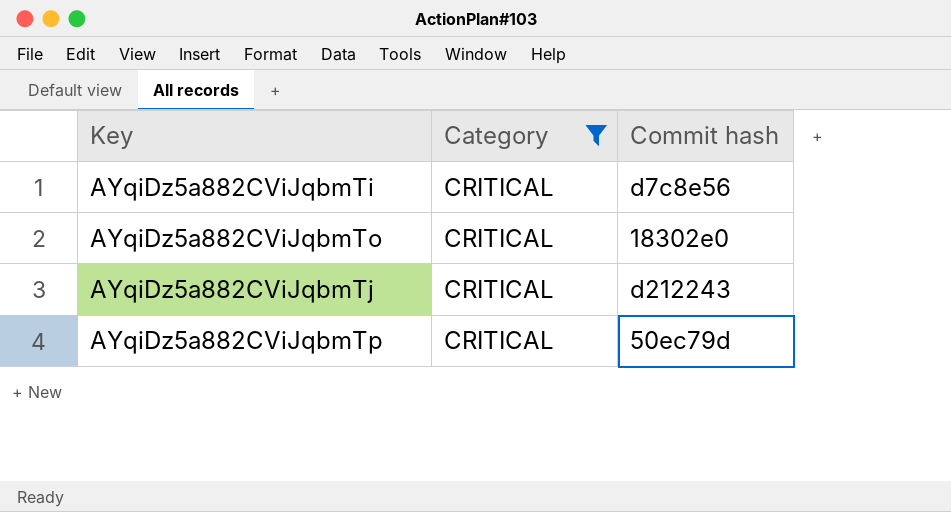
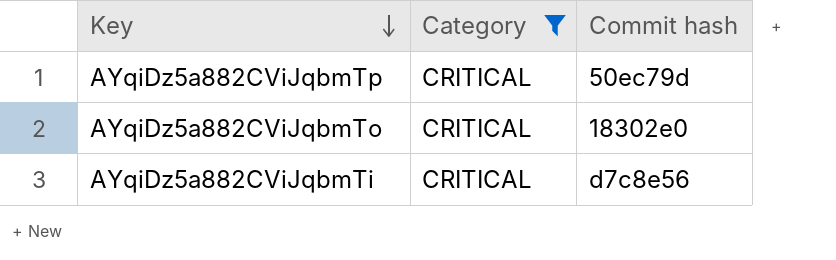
row order: none -> Key descending
row AYqiDz5a882CViJqbmTj: CRITICAL | d212243 -> none

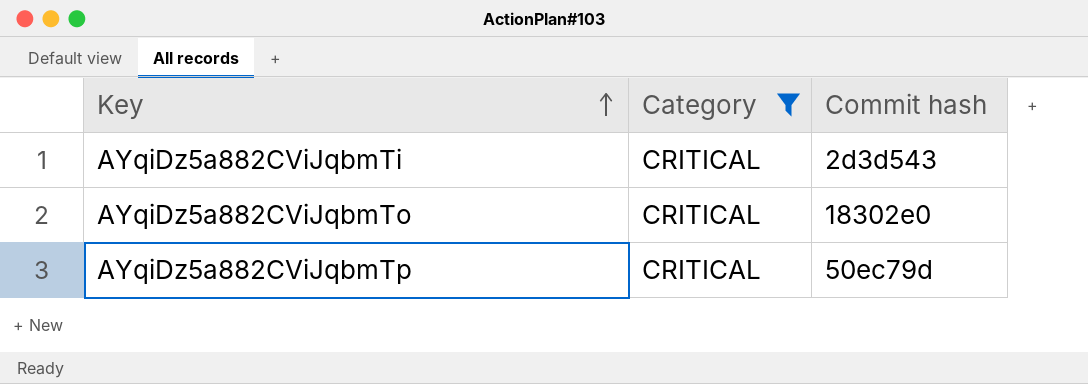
row order: Key descending -> Key ascending
AYqiDz5a882CViJqbmTi | Commit hash: d7c8e56 -> 2d3d543

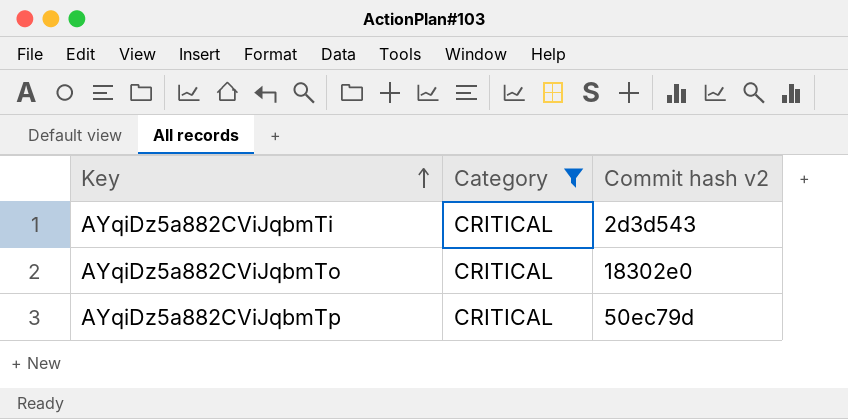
column name: Commit hash -> Commit hash v2

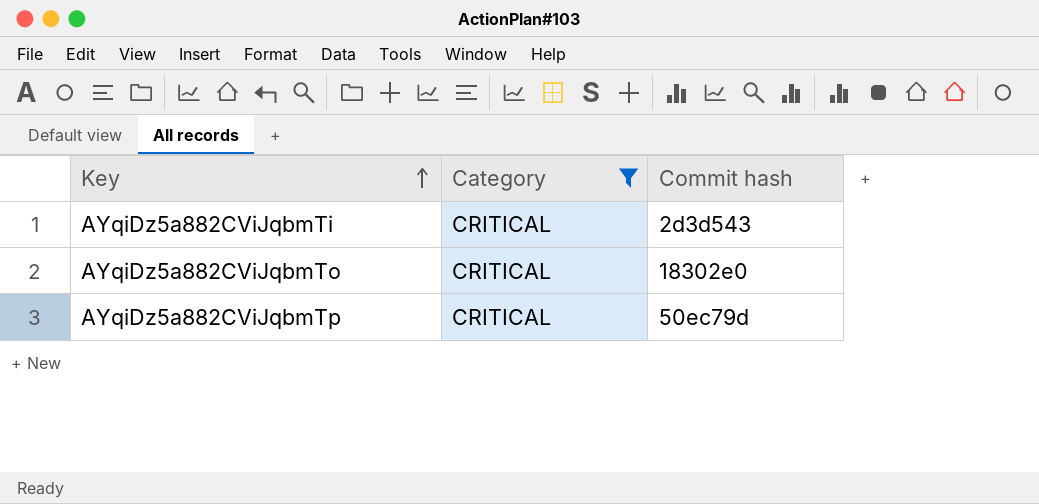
column name: Commit hash v2 -> Commit hash

